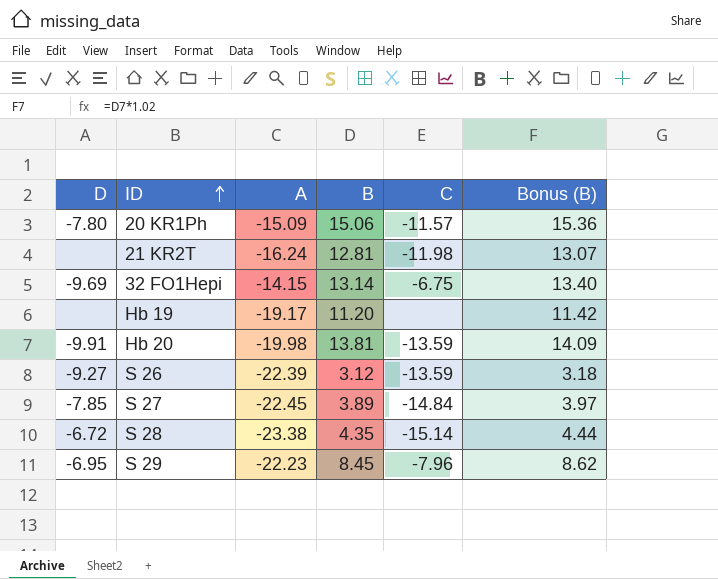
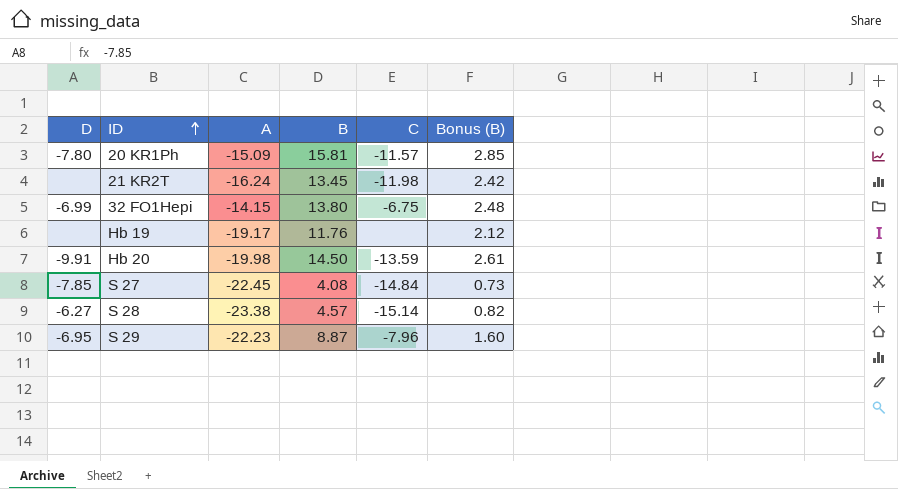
column Bonus (B) | formula: [B] * 1.02 -> [B] * 0.18
row S 26: -9.27 | -22.39 | 3.12 | -13.59 | 3.18 -> none
20 KR1Ph | B: 15.06 -> 15.81
21 KR2T | B: 12.81 -> 13.45
32 FO1Hepi | D: -9.69 -> -6.99
32 FO1Hepi | B: 13.14 -> 13.80
Hb 19 | B: 11.20 -> 11.76
Hb 20 | B: 13.81 -> 14.50
S 27 | B: 3.89 -> 4.08
S 28 | D: -6.72 -> -6.27
S 28 | B: 4.35 -> 4.57
S 29 | B: 8.45 -> 8.87

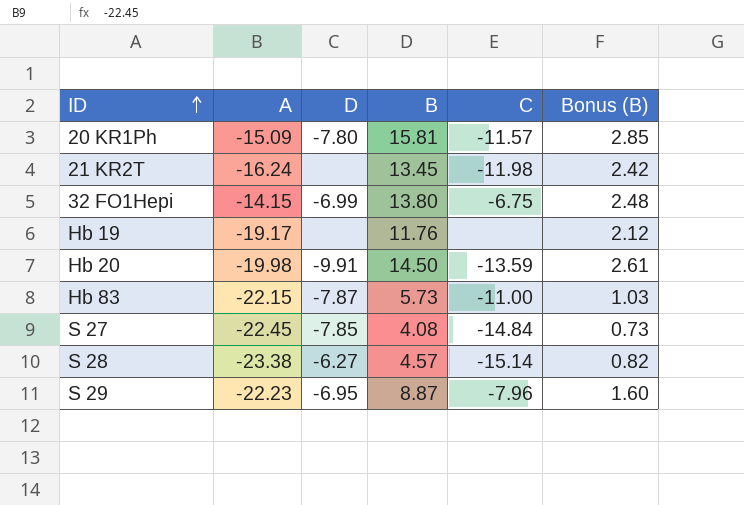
column D | position: 1 -> 3
row Hb 83: none -> -22.15 | -7.87 | 5.73 | -11.00 | 1.03

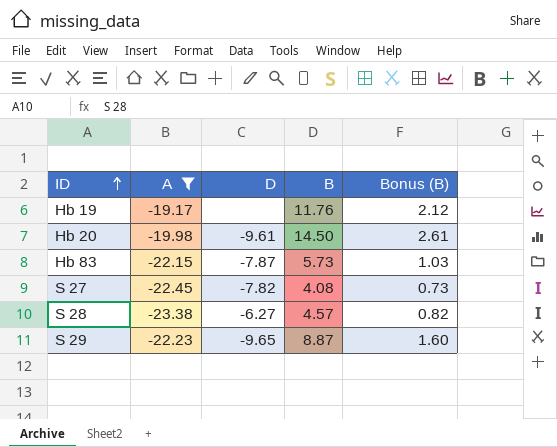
filter: none -> A <= -19.17
column C | position: 5 -> none
Hb 20 | D: -9.91 -> -9.61
S 27 | D: -7.85 -> -7.82
S 29 | D: -6.95 -> -9.65

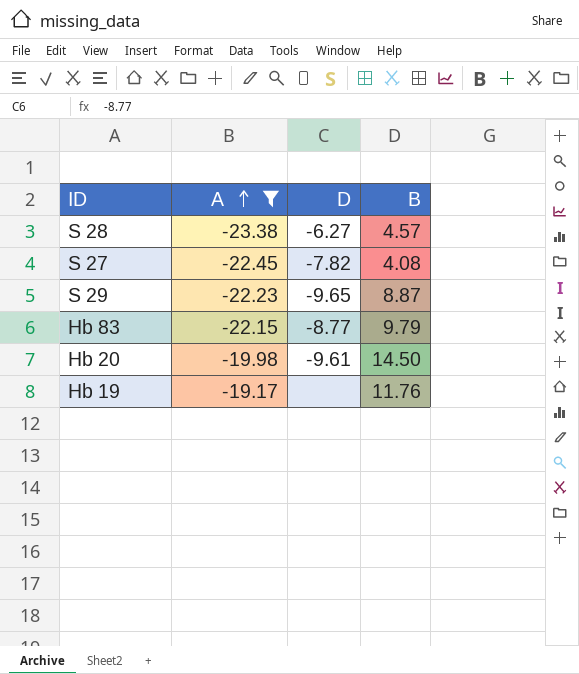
row order: ID ascending -> A ascending
column Bonus (B) | formula: [B] * 0.18 -> none
Hb 83 | D: -7.87 -> -8.77
Hb 83 | B: 5.73 -> 9.79

